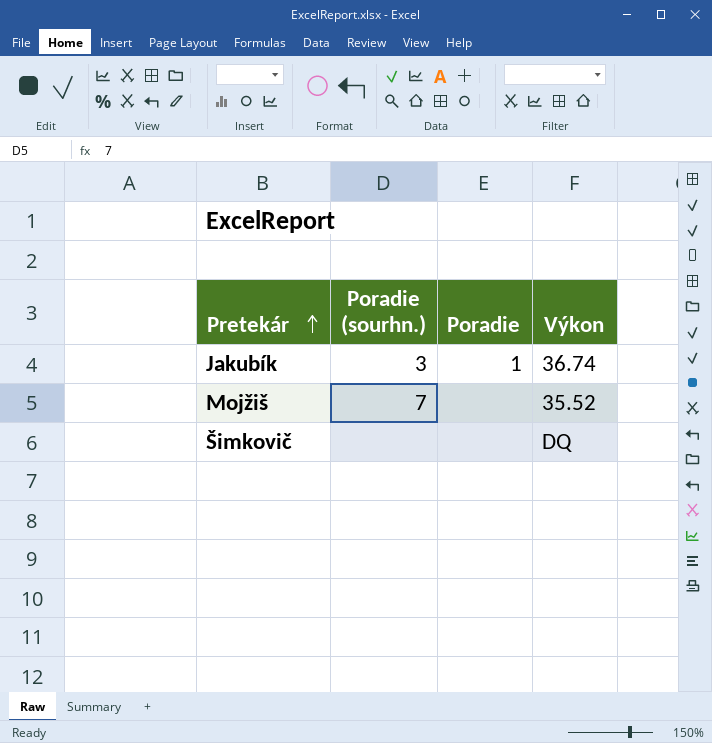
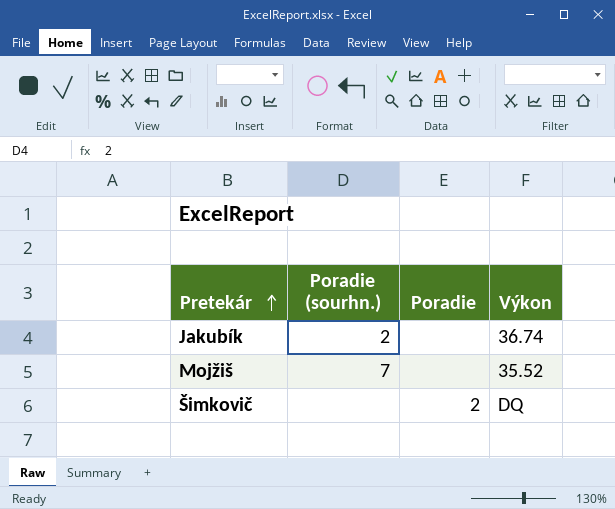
Jakubík | Poradie (sourhn.): 3 -> 2
Jakubík | Poradie: 1 -> none
Šimkovič | Poradie: none -> 2

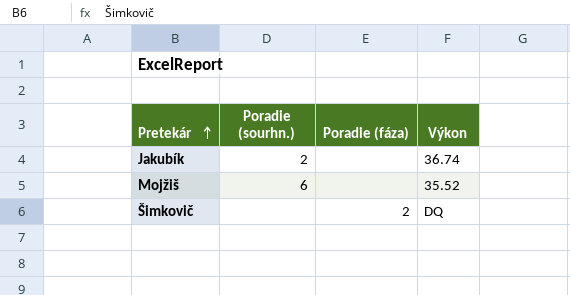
column name: Poradie -> Poradie (fáza)
Mojžiš | Poradie (sourhn.): 7 -> 6

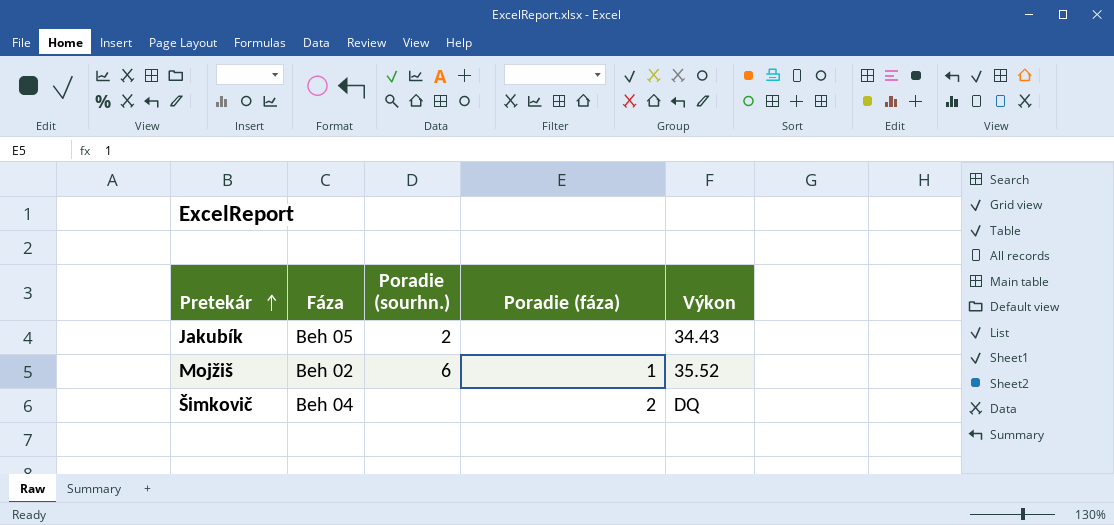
column Fáza | position: none -> 2
Jakubík | Výkon: 36.74 -> 34.43
Mojžiš | Poradie (fáza): none -> 1

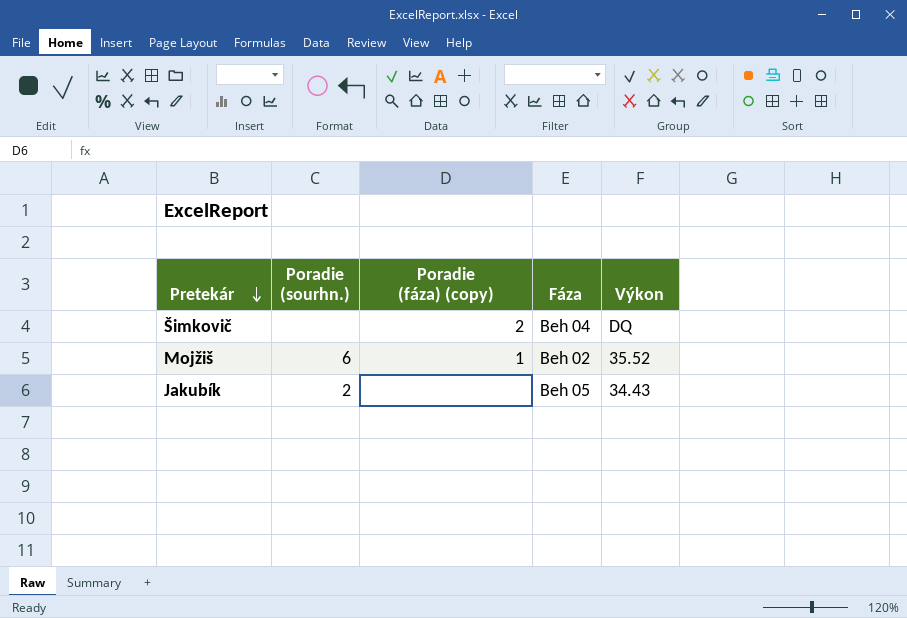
row order: Pretekár ascending -> Pretekár descending
column name: Poradie (fáza) -> Poradie (fáza) (copy)
column Fáza | position: 2 -> 4

